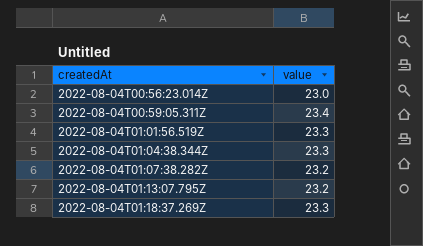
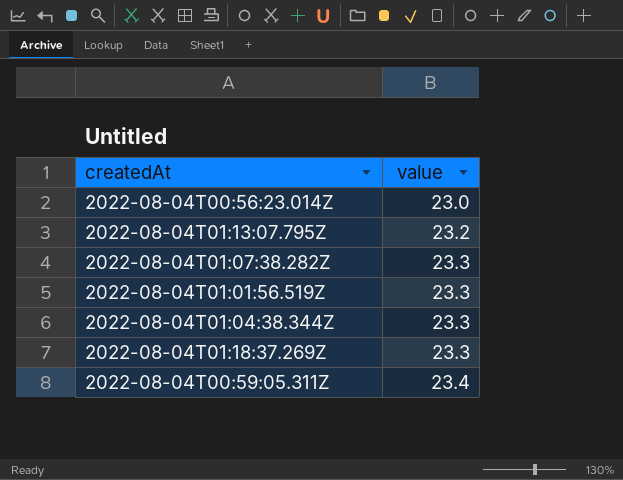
row order: createdAt ascending -> value ascending
2022-08-04T01:07:38.282Z | value: 23.2 -> 23.3

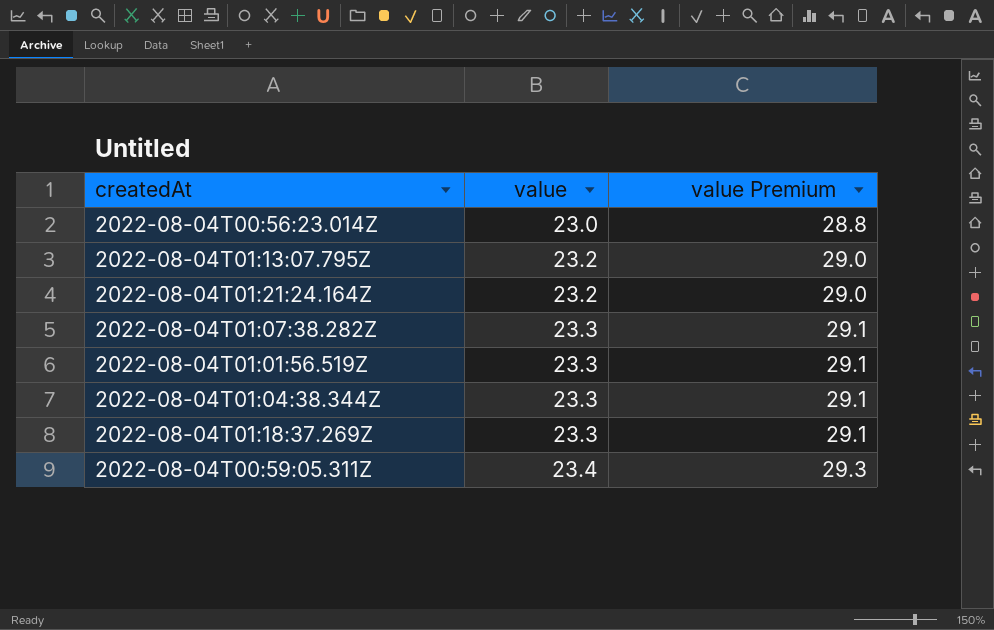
column value Premium | formula: none -> [value] * 1.25
row 2022-08-04T01:21:24.164Z: none -> 23.2 | 29.0

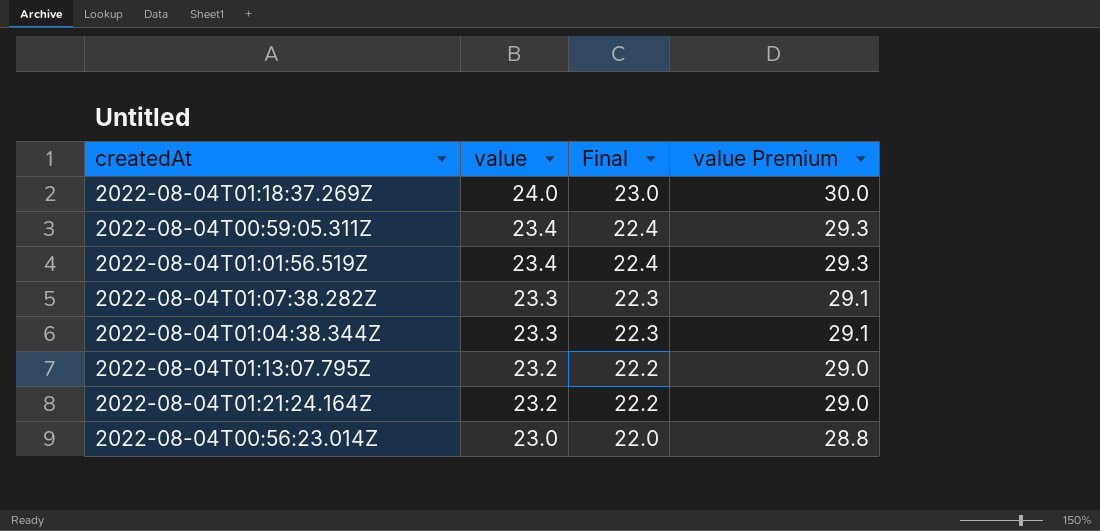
row order: value ascending -> value descending
column Final | formula: none -> [value] - 1
2022-08-04T01:18:37.269Z | value: 23.3 -> 24.0
2022-08-04T01:18:37.269Z | value Premium: 29.1 -> 30.0
2022-08-04T01:01:56.519Z | value: 23.3 -> 23.4
2022-08-04T01:01:56.519Z | value Premium: 29.1 -> 29.3

